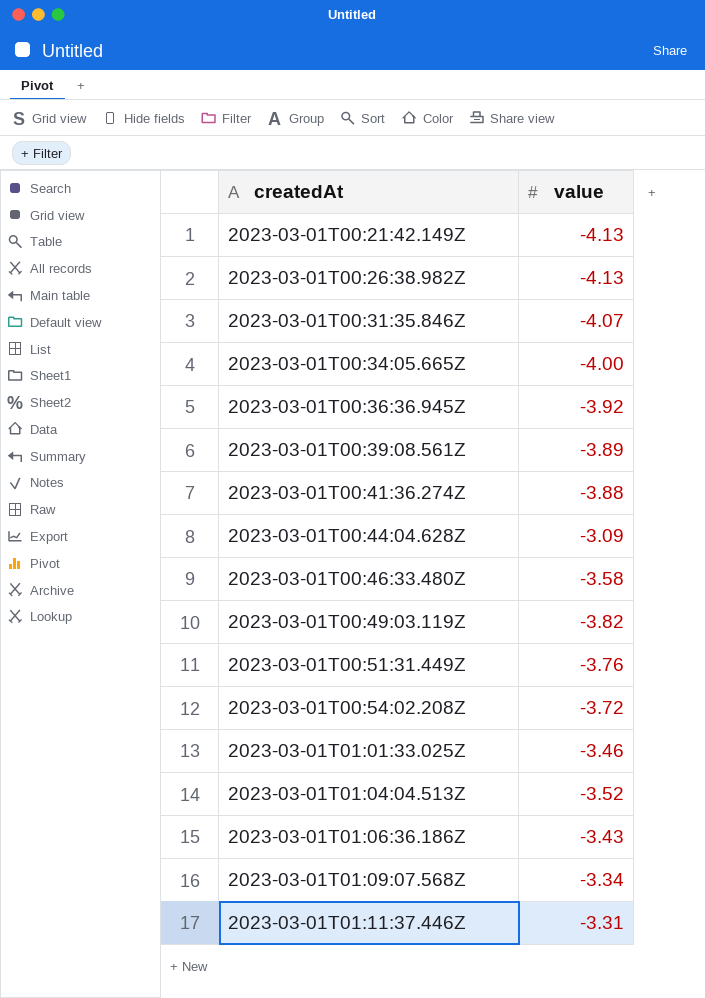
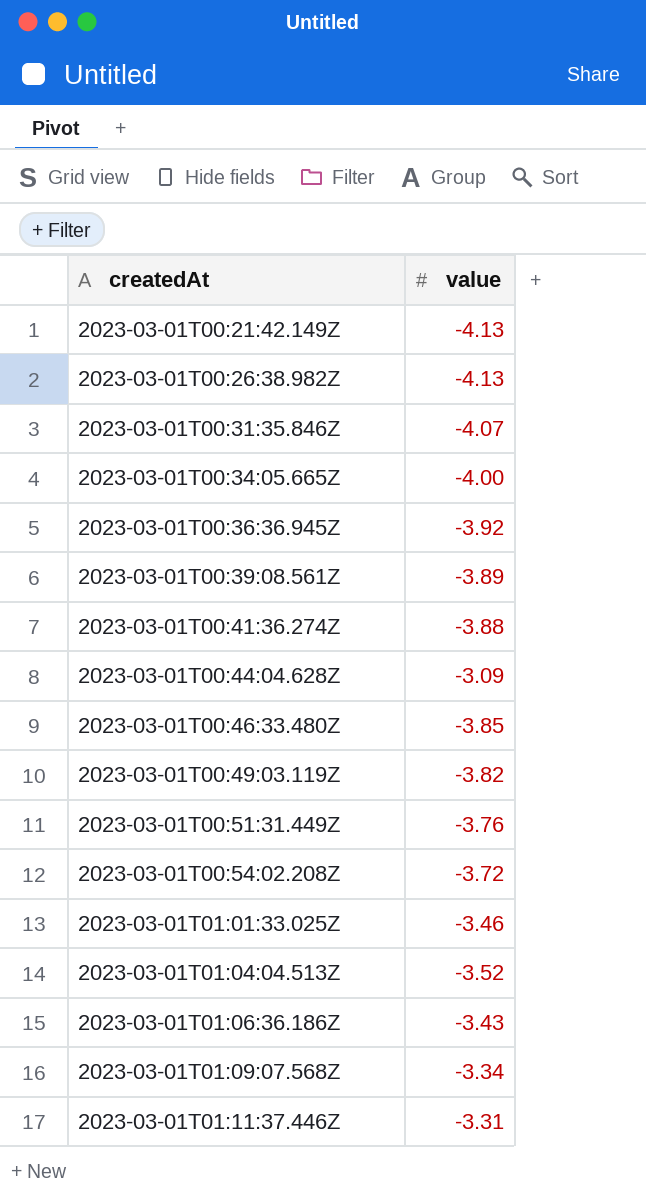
2023-03-01T00:46:33.480Z | value: -3.58 -> -3.85

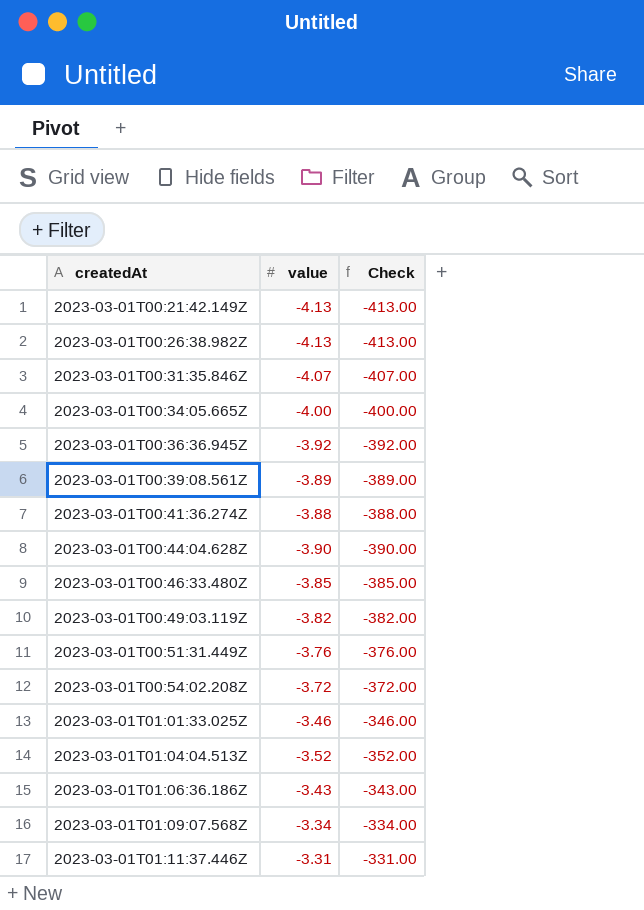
column Check | formula: none -> [value] * 100
2023-03-01T00:44:04.628Z | value: -3.09 -> -3.90

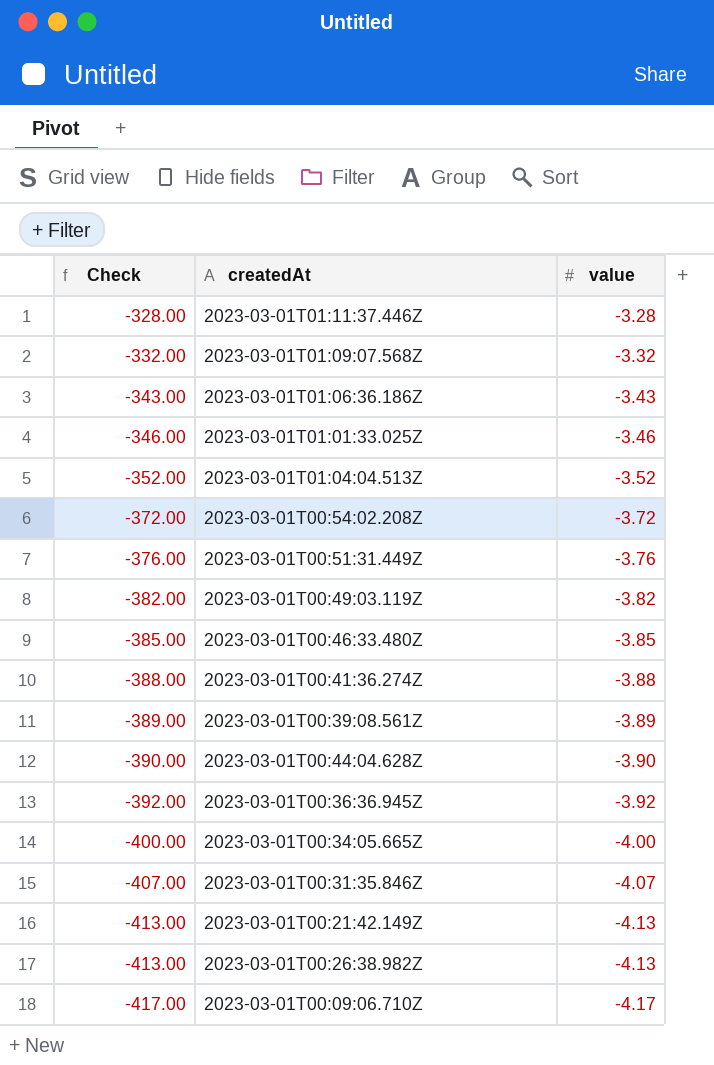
row order: createdAt ascending -> Check descending
column Check | position: 3 -> 1
2023-03-01T01:11:37.446Z | Check: -331.00 -> -328.00
2023-03-01T01:11:37.446Z | value: -3.31 -> -3.28
2023-03-01T01:09:07.568Z | Check: -334.00 -> -332.00
2023-03-01T01:09:07.568Z | value: -3.34 -> -3.32
row 2023-03-01T00:09:06.710Z: none -> -417.00 | -4.17

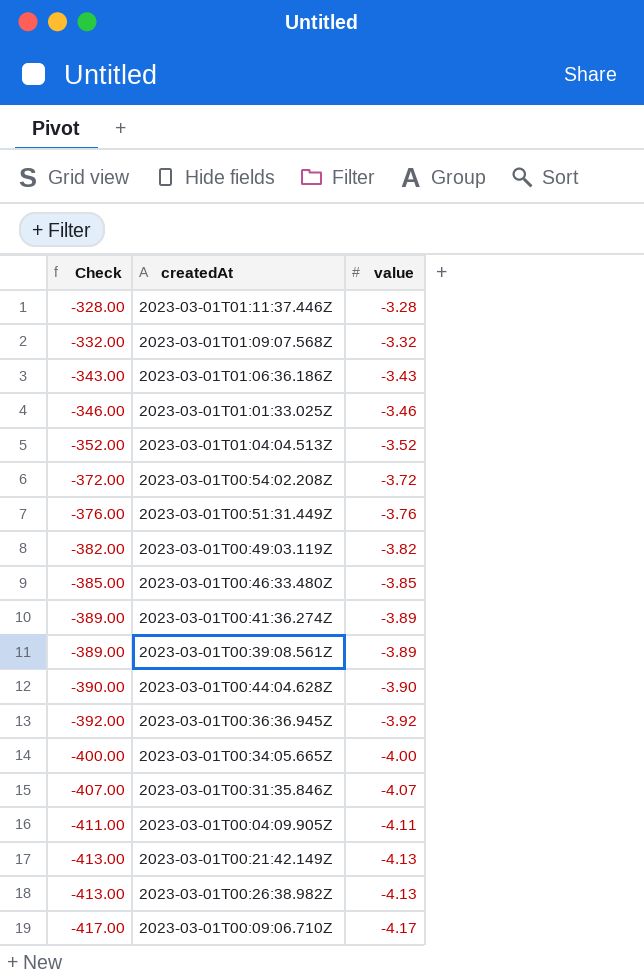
2023-03-01T00:41:36.274Z | Check: -388.00 -> -389.00
2023-03-01T00:41:36.274Z | value: -3.88 -> -3.89
row 2023-03-01T00:04:09.905Z: none -> -411.00 | -4.11

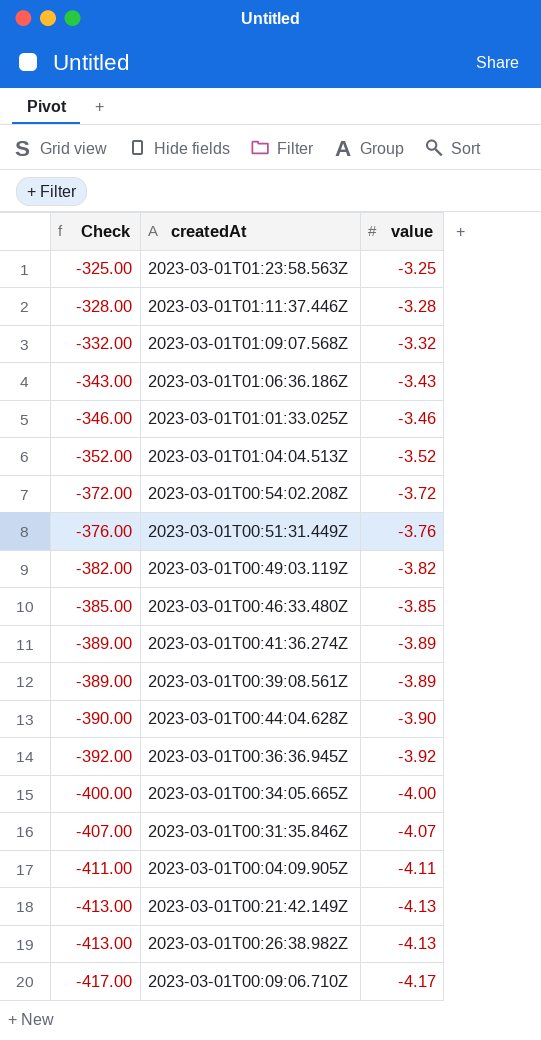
row 2023-03-01T01:23:58.563Z: none -> -325.00 | -3.25

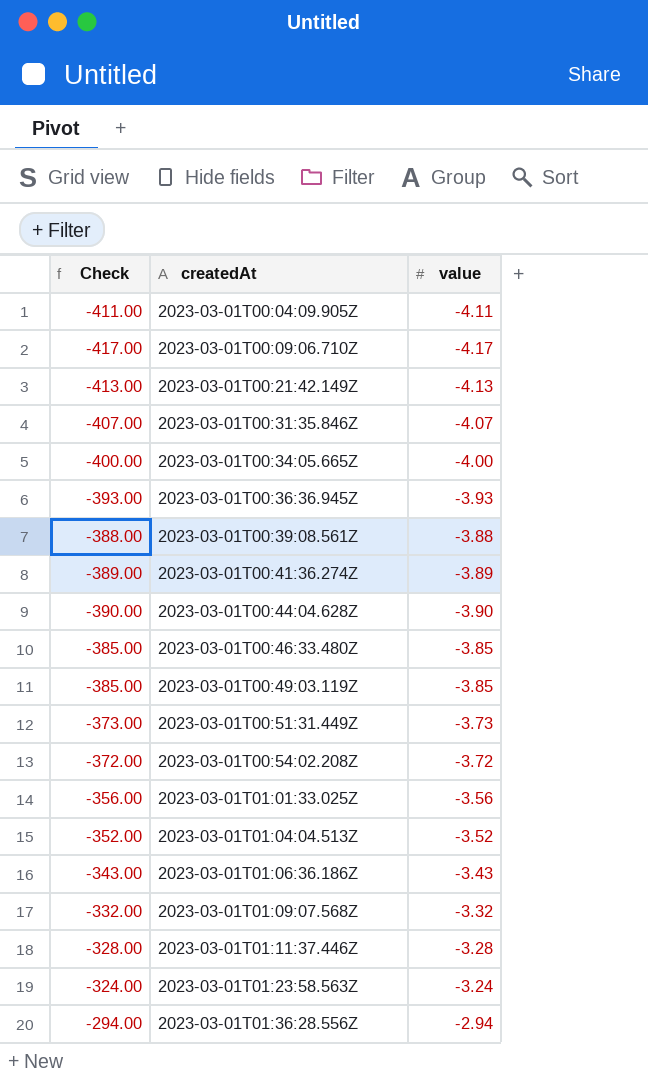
row order: Check descending -> createdAt ascending
row 2023-03-01T00:26:38.982Z: -413.00 | -4.13 -> none
2023-03-01T00:36:36.945Z | Check: -392.00 -> -393.00
2023-03-01T00:36:36.945Z | value: -3.92 -> -3.93
2023-03-01T00:39:08.561Z | Check: -389.00 -> -388.00
2023-03-01T00:39:08.561Z | value: -3.89 -> -3.88
2023-03-01T00:49:03.119Z | Check: -382.00 -> -385.00
2023-03-01T00:49:03.119Z | value: -3.82 -> -3.85
2023-03-01T00:51:31.449Z | Check: -376.00 -> -373.00
2023-03-01T00:51:31.449Z | value: -3.76 -> -3.73
2023-03-01T01:01:33.025Z | Check: -346.00 -> -356.00
2023-03-01T01:01:33.025Z | value: -3.46 -> -3.56
2023-03-01T01:23:58.563Z | Check: -325.00 -> -324.00
2023-03-01T01:23:58.563Z | value: -3.25 -> -3.24
row 2023-03-01T01:36:28.556Z: none -> -294.00 | -2.94

